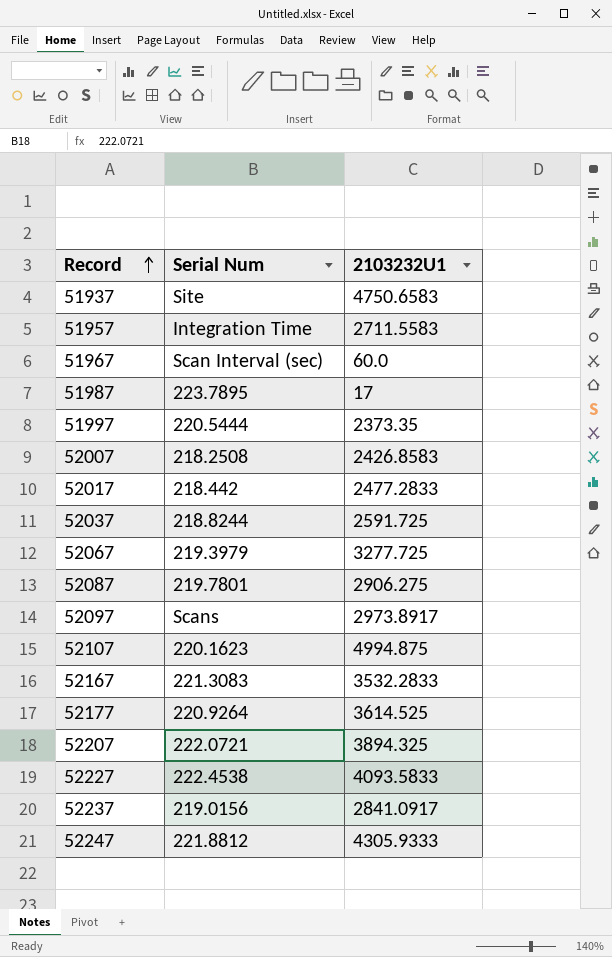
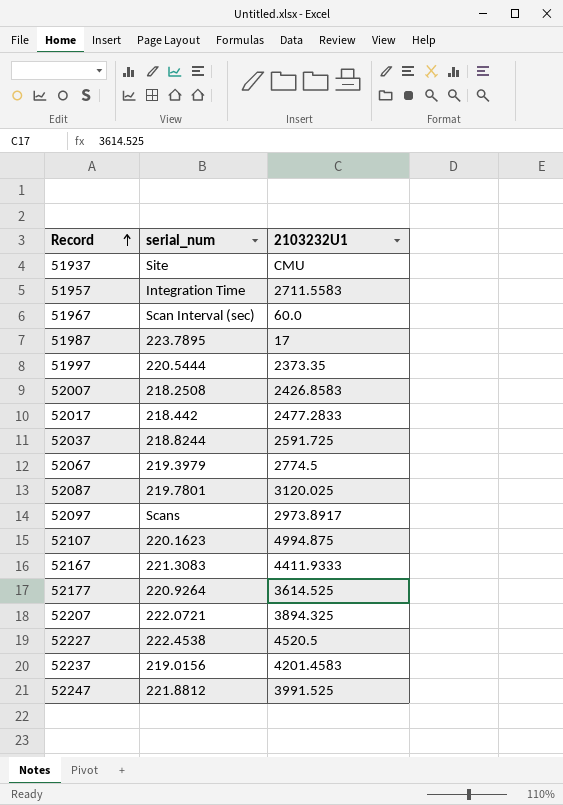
column name: Serial Num -> serial_num
51937 | 2103232U1: 4750.6583 -> CMU
52067 | 2103232U1: 3277.725 -> 2774.5
52087 | 2103232U1: 2906.275 -> 3120.025
52167 | 2103232U1: 3532.2833 -> 4411.9333
52227 | 2103232U1: 4093.5833 -> 4520.5
52237 | 2103232U1: 2841.0917 -> 4201.4583
52247 | 2103232U1: 4305.9333 -> 3991.525

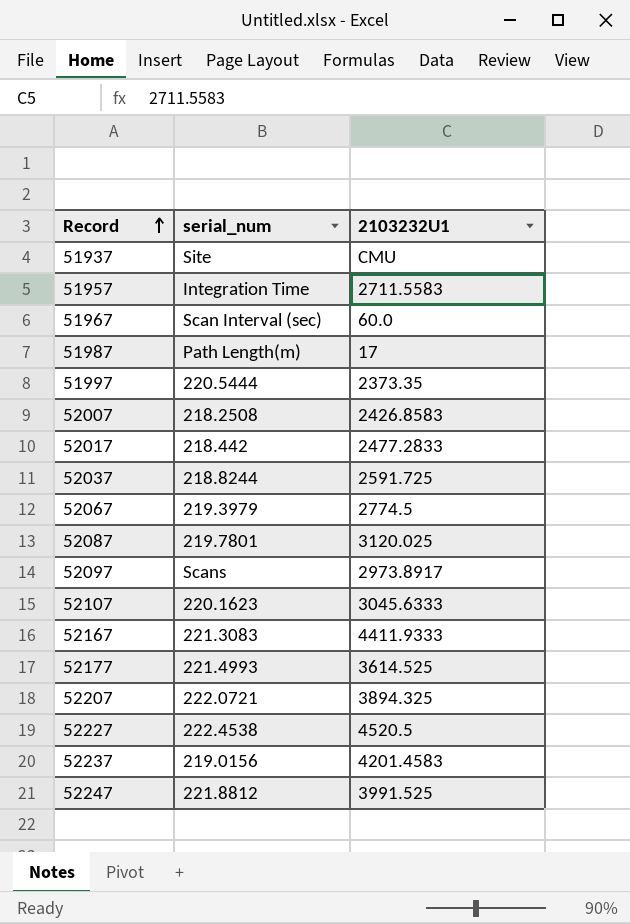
51987 | serial_num: 223.7895 -> Path Length(m)
52107 | 2103232U1: 4994.875 -> 3045.6333
52177 | serial_num: 220.9264 -> 221.4993

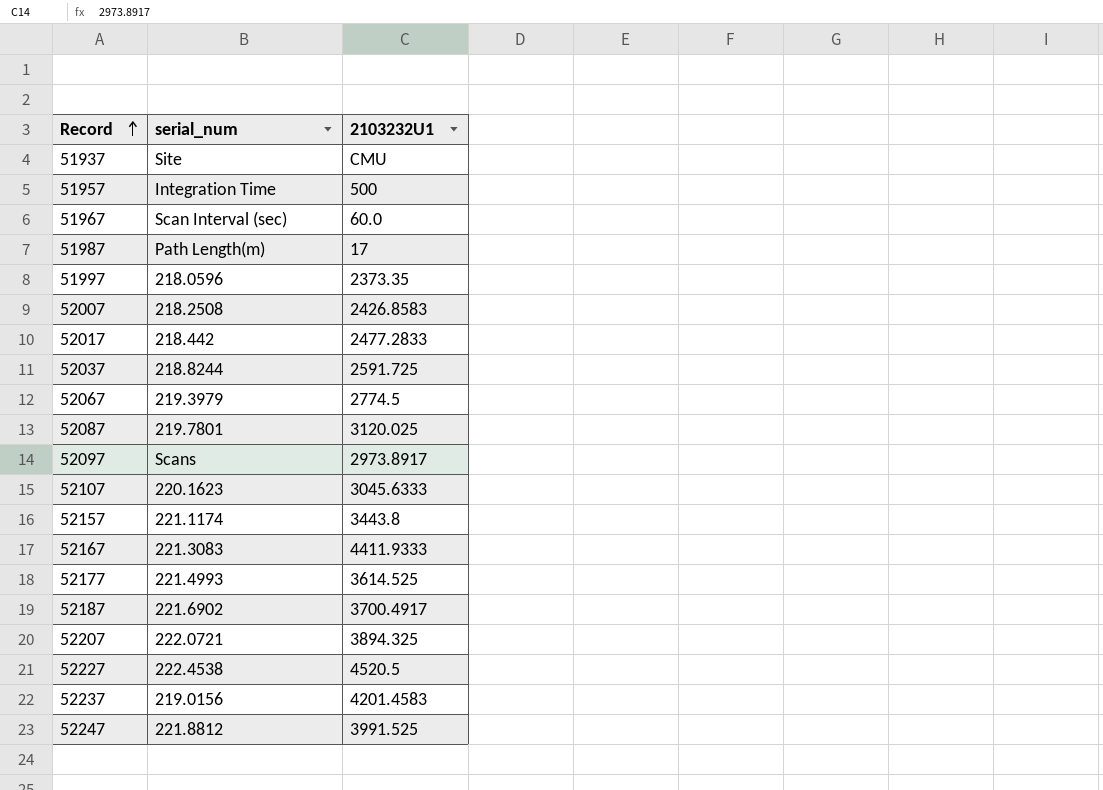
51957 | 2103232U1: 2711.5583 -> 500
51997 | serial_num: 220.5444 -> 218.0596
row 52157: none -> 221.1174 | 3443.8
row 52187: none -> 221.6902 | 3700.4917

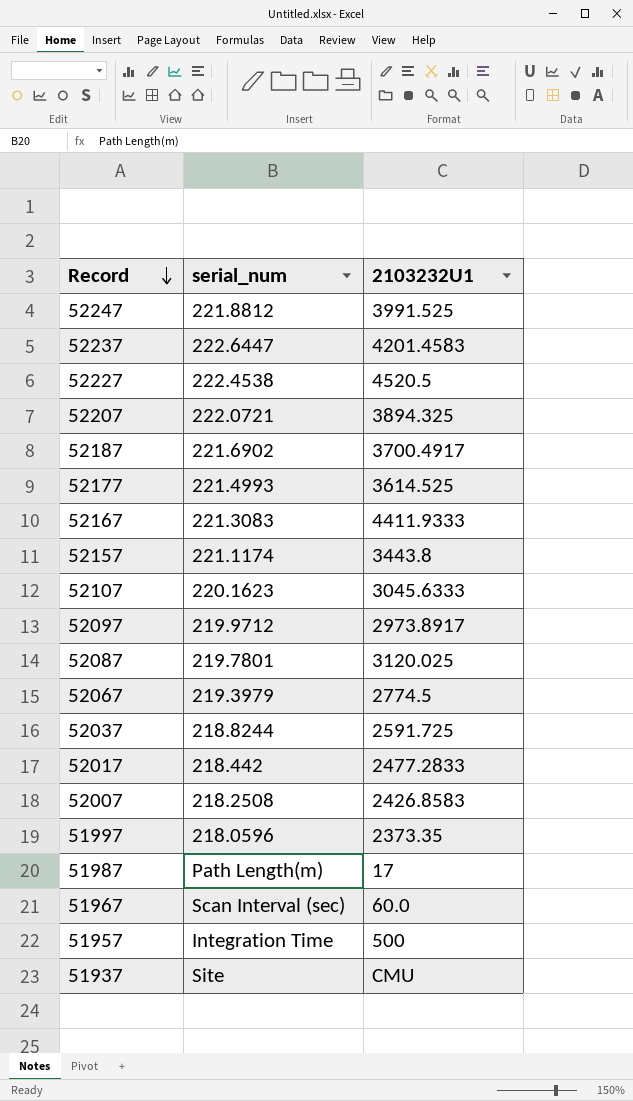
row order: Record ascending -> Record descending
52237 | serial_num: 219.0156 -> 222.6447
52097 | serial_num: Scans -> 219.9712

